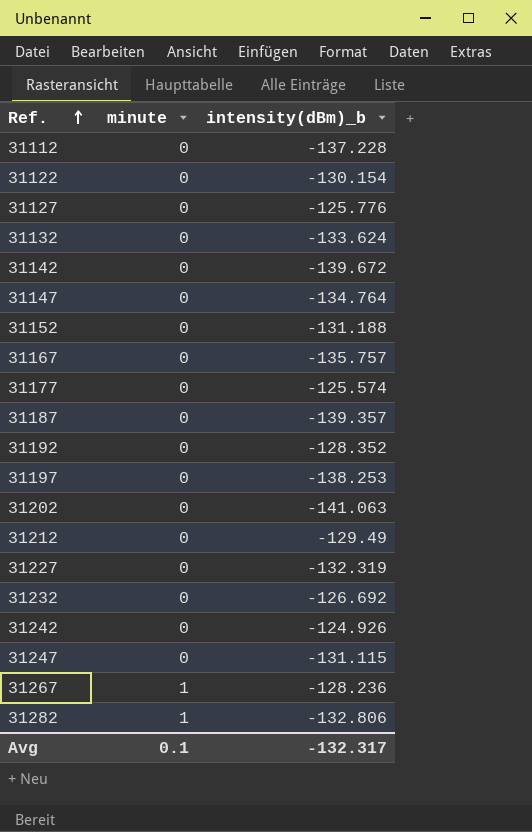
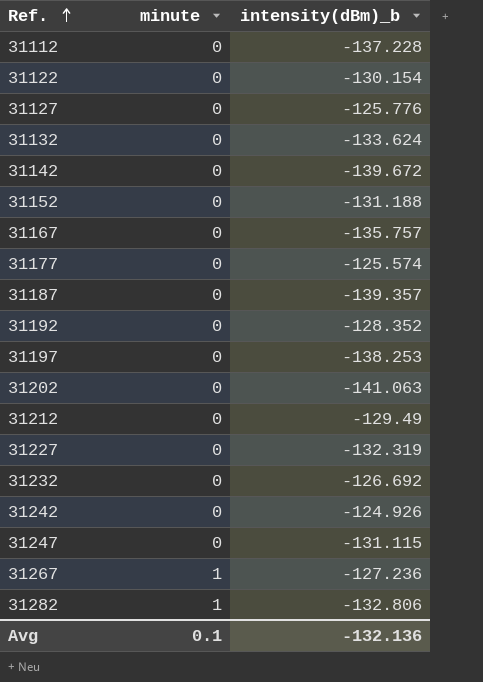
row 31147: 0 | -134.764 -> none
31267 | intensity(dBm)_b: -128.236 -> -127.236
Avg | intensity(dBm)_b: -132.317 -> -132.136

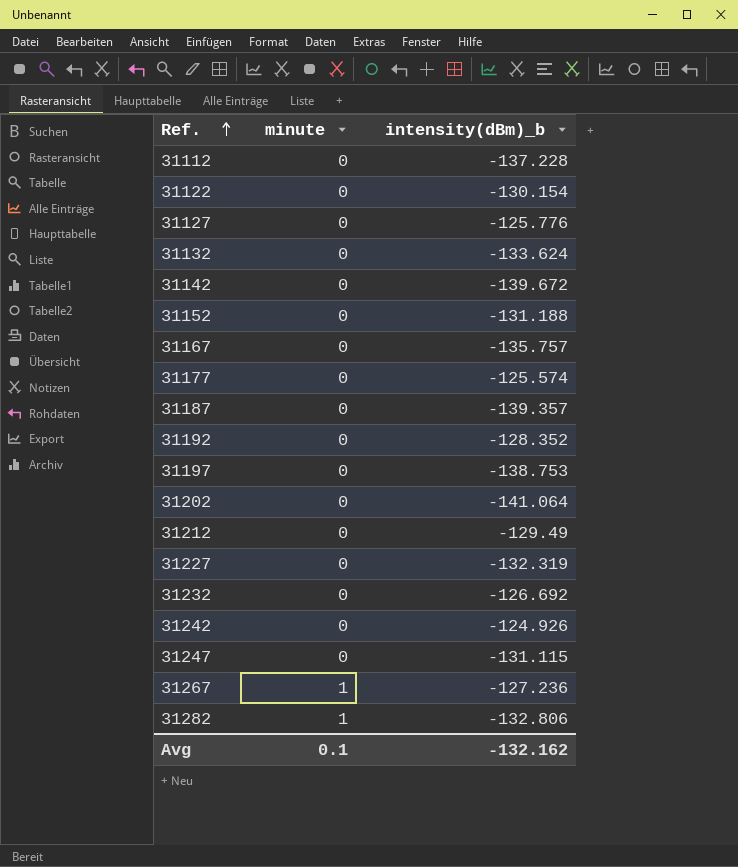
31197 | intensity(dBm)_b: -138.253 -> -138.753
31202 | intensity(dBm)_b: -141.063 -> -141.064
Avg | intensity(dBm)_b: -132.136 -> -132.162

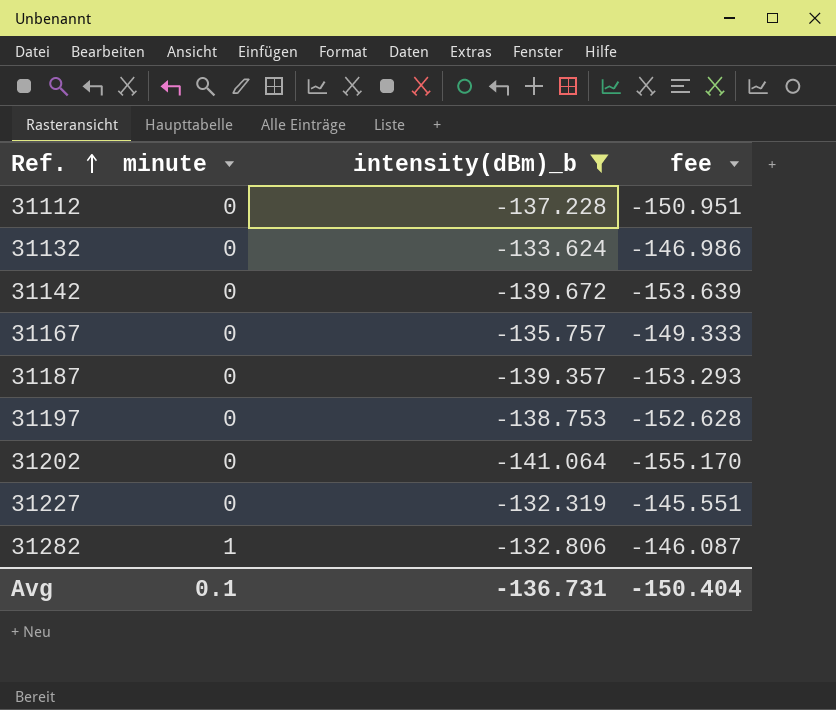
filter: none -> intensity(dBm)_b <= -132.319
column fee | formula: none -> [intensity(dBm)_b] * 1.1
Avg | intensity(dBm)_b: -132.162 -> -136.731

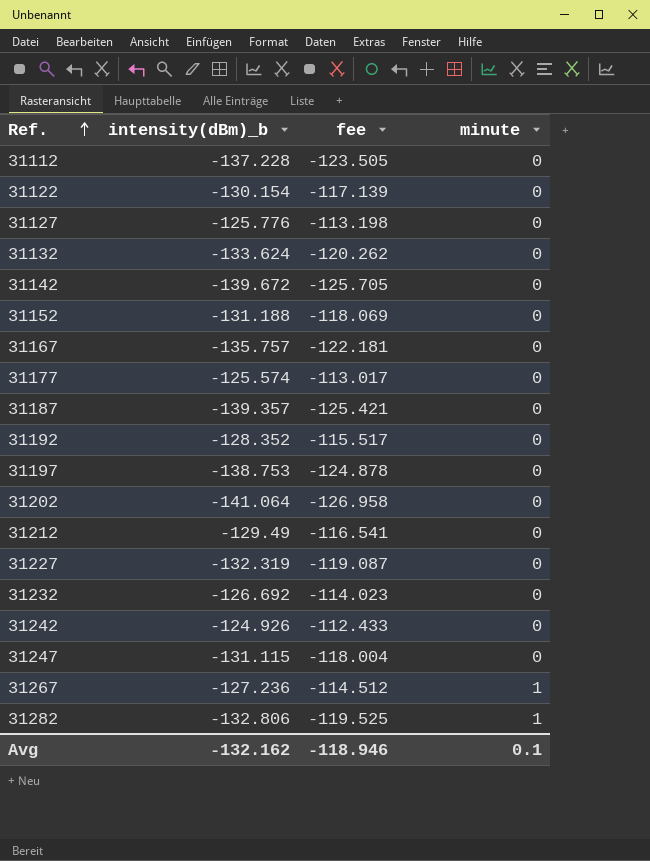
filter: intensity(dBm)_b <= -132.319 -> none
column fee | formula: [intensity(dBm)_b] * 1.1 -> [intensity(dBm)_b] * 0.9
column minute | position: 2 -> 4
Avg | intensity(dBm)_b: -136.731 -> -132.162
Avg | fee: -150.404 -> -118.946

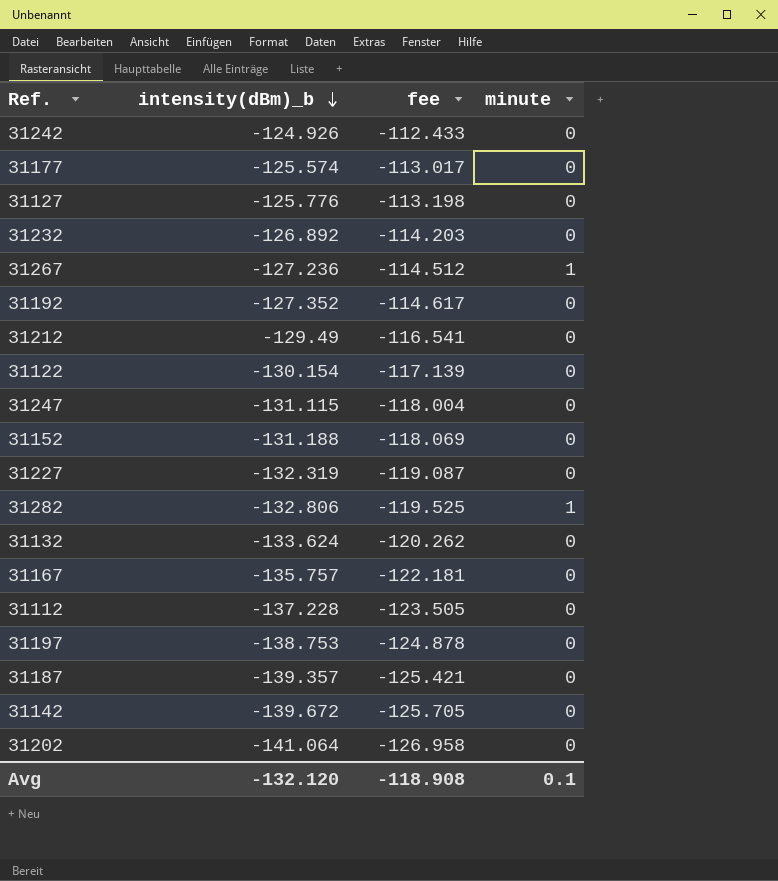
row order: Ref. ascending -> intensity(dBm)_b descending
31232 | intensity(dBm)_b: -126.692 -> -126.892
31232 | fee: -114.023 -> -114.203
31192 | intensity(dBm)_b: -128.352 -> -127.352
31192 | fee: -115.517 -> -114.617
Avg | intensity(dBm)_b: -132.162 -> -132.120
Avg | fee: -118.946 -> -118.908

